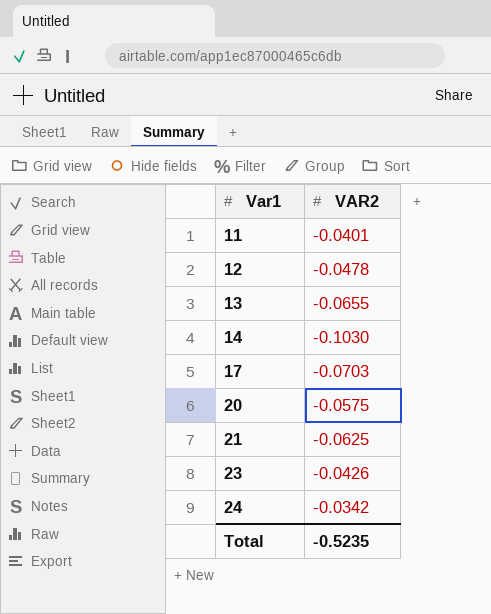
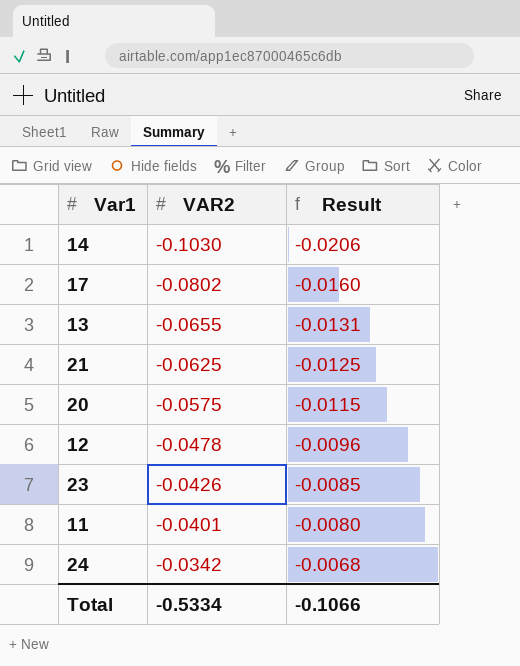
row order: Var1 ascending -> VAR2 ascending
column Result | formula: none -> [VAR2] * 0.2
17 | VAR2: -0.0703 -> -0.0802
Total | VAR2: -0.5235 -> -0.5334

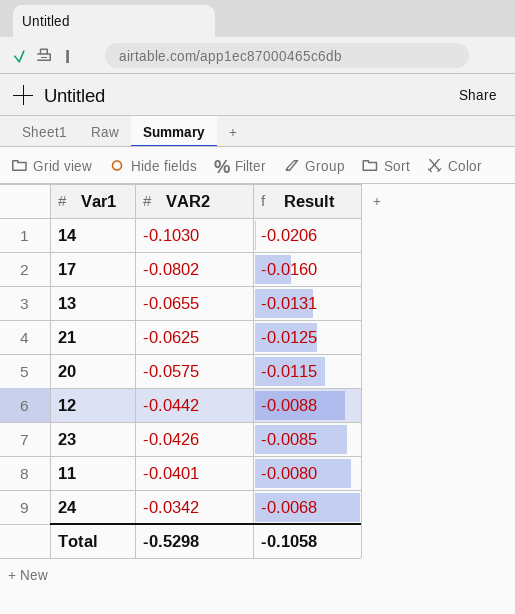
12 | VAR2: -0.0478 -> -0.0442
12 | Result: -0.0096 -> -0.0088
Total | VAR2: -0.5334 -> -0.5298
Total | Result: -0.1066 -> -0.1058

